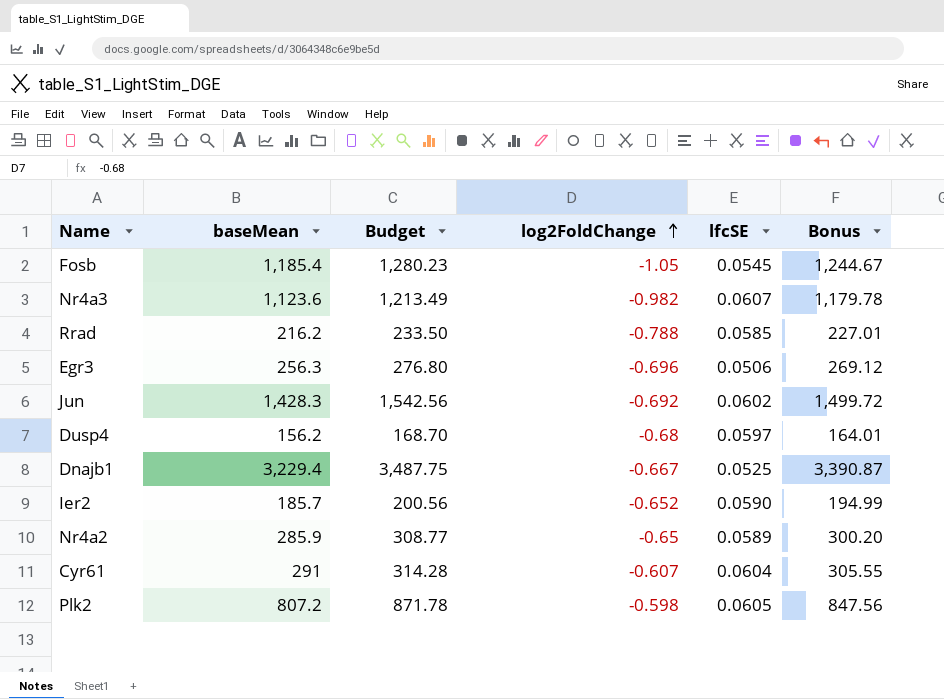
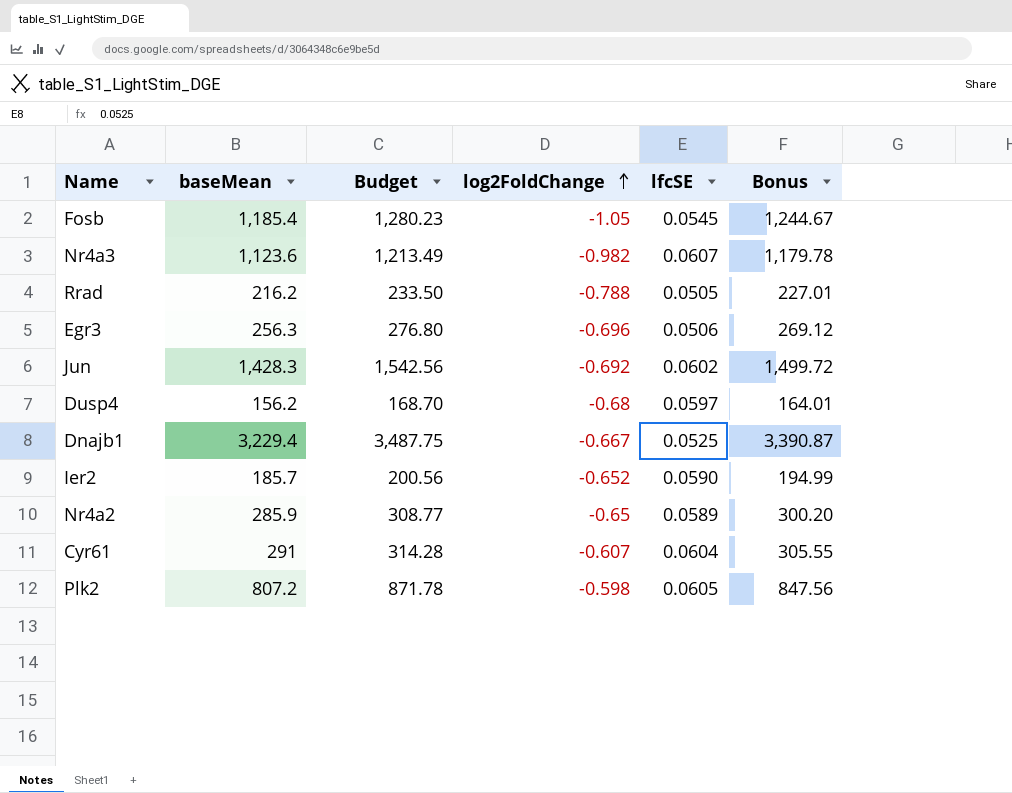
Rrad | lfcSE: 0.0585 -> 0.0505

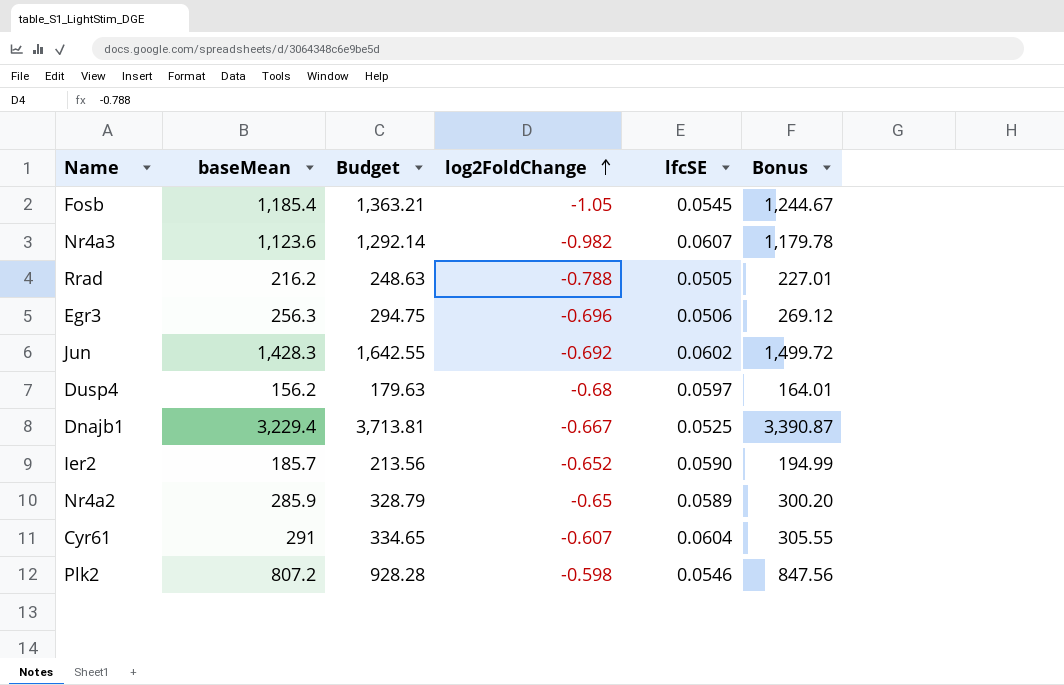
column Budget | formula: [baseMean] * 1.08 -> [baseMean] * 1.15
Plk2 | lfcSE: 0.0605 -> 0.0546

